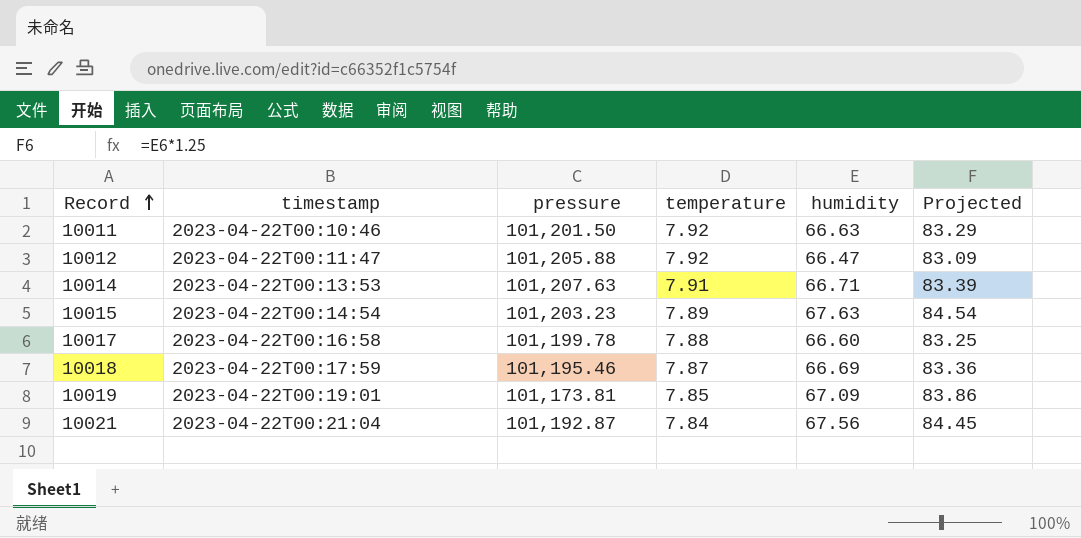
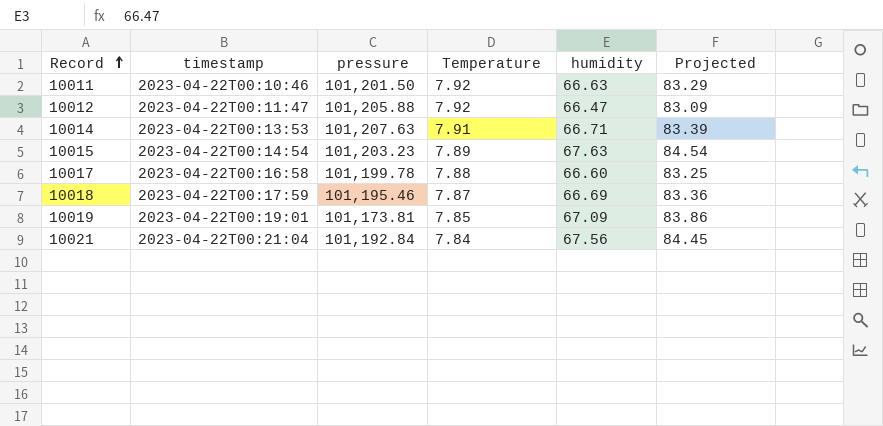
column name: temperature -> Temperature
10021 | pressure: 101,192.87 -> 101,192.84

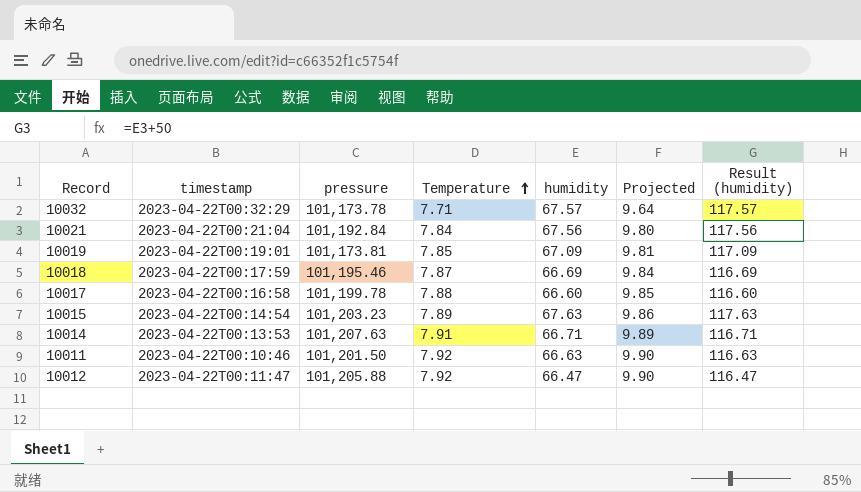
row order: Record ascending -> Temperature ascending
column Projected | formula: [humidity] * 1.25 -> [Temperature] * 1.25
column Result (humidity) | formula: none -> [humidity] + 50
row 10032: none -> 2023-04-22T00:32:29 | 101,173.78 | 7.71 | 67.57 | 9.64 | 117.57

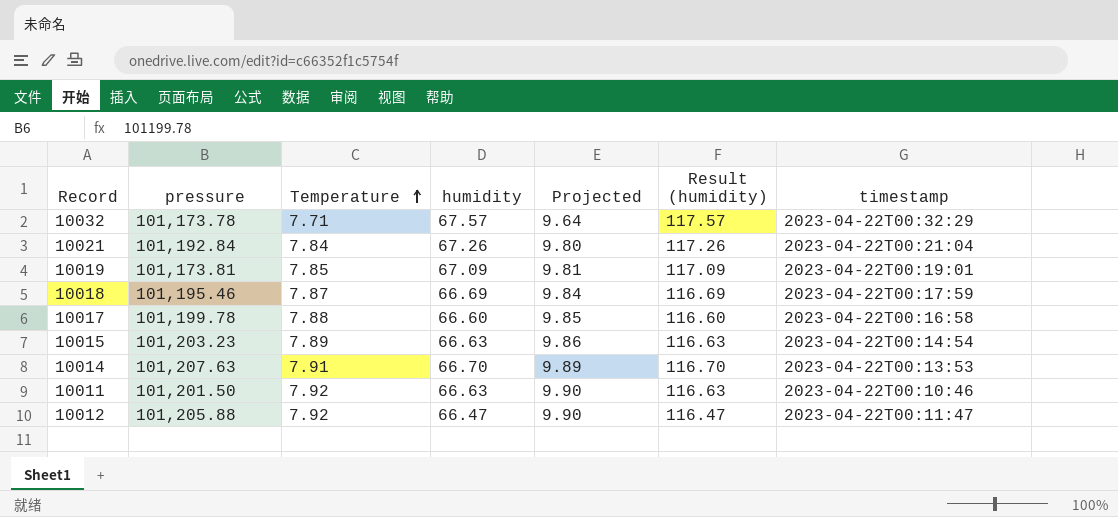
column timestamp | position: 2 -> 7
10021 | humidity: 67.56 -> 67.26
10021 | Result (humidity): 117.56 -> 117.26
10015 | humidity: 67.63 -> 66.63
10015 | Result (humidity): 117.63 -> 116.63
10014 | humidity: 66.71 -> 66.70
10014 | Result (humidity): 116.71 -> 116.70

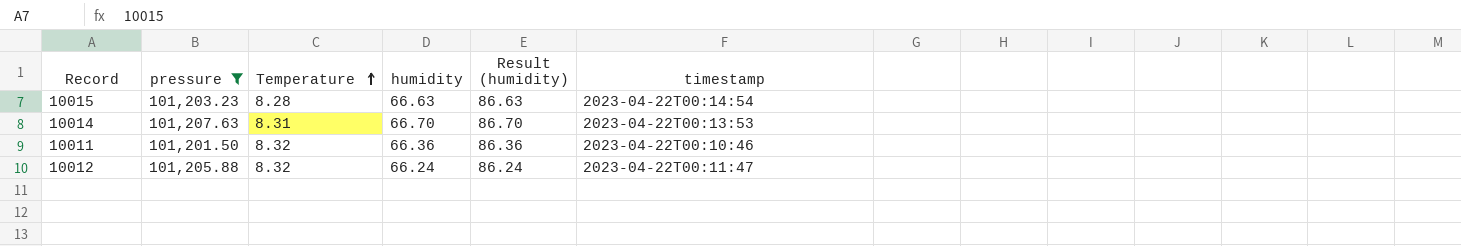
filter: none -> pressure >= 101,201.50
column Projected | formula: [Temperature] * 1.25 -> none
column Result (humidity) | formula: [humidity] + 50 -> [humidity] + 20
10015 | Temperature: 7.89 -> 8.28
10014 | Temperature: 7.91 -> 8.31
10011 | Temperature: 7.92 -> 8.32
10011 | humidity: 66.63 -> 66.36
10012 | Temperature: 7.92 -> 8.32
10012 | humidity: 66.47 -> 66.24

